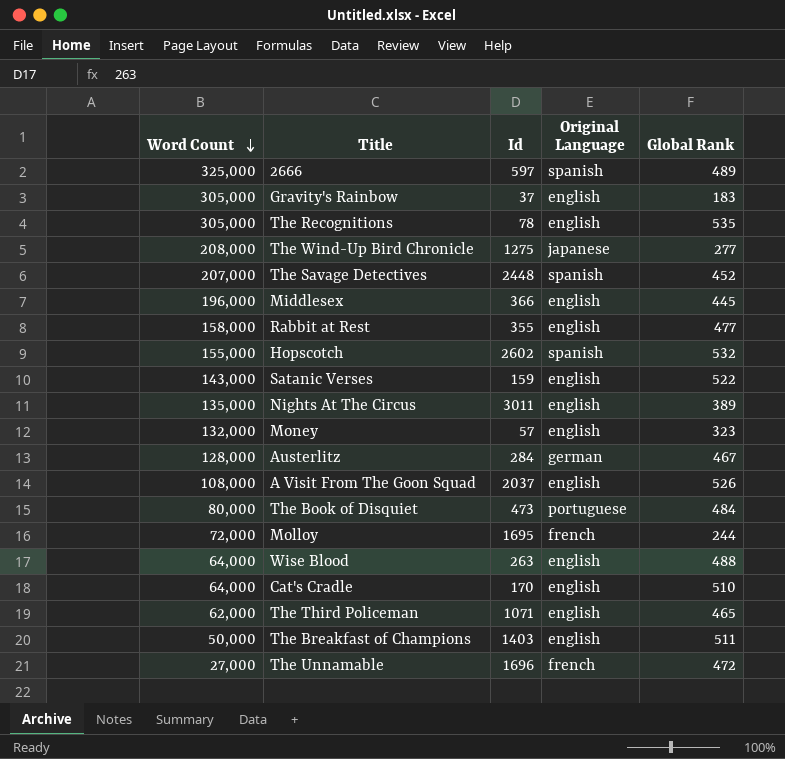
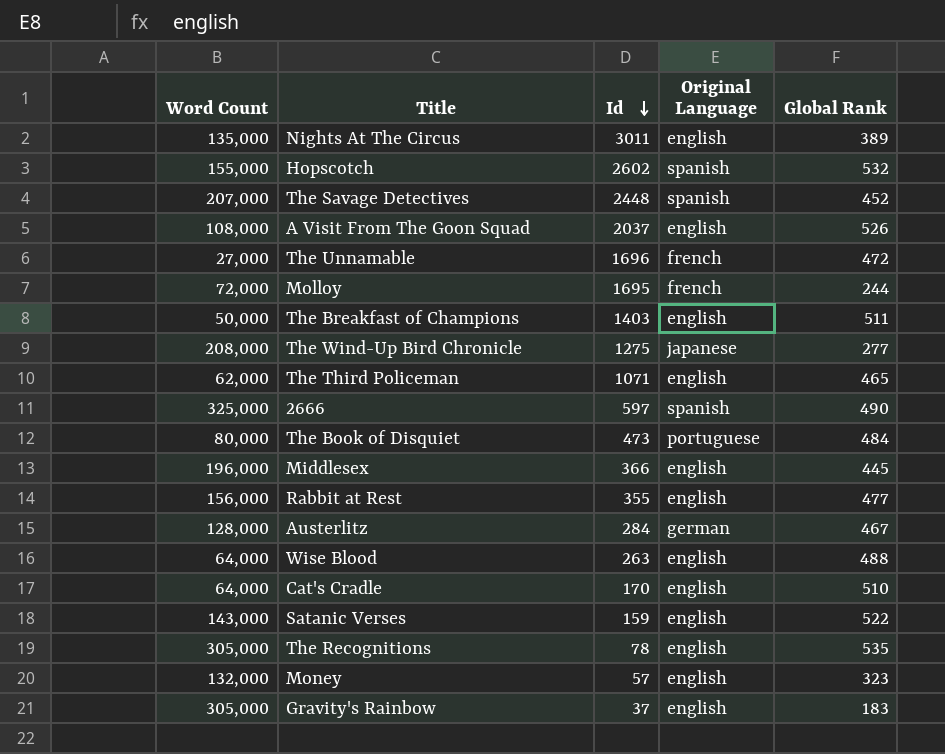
row order: Word Count descending -> Id descending
2666 | Global Rank: 489 -> 490
Rabbit at Rest | Word Count: 158,000 -> 156,000

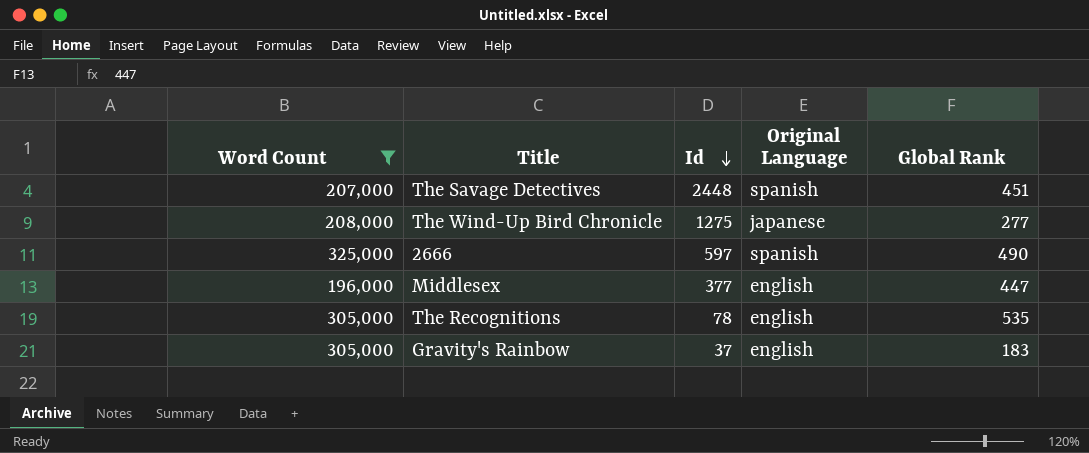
filter: none -> Word Count >= 196,000
The Savage Detectives | Global Rank: 452 -> 451
Middlesex | Id: 366 -> 377
Middlesex | Global Rank: 445 -> 447

